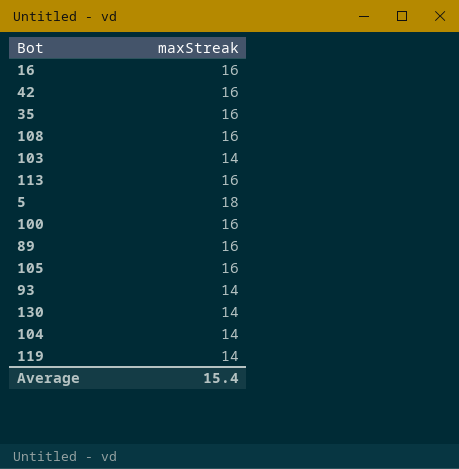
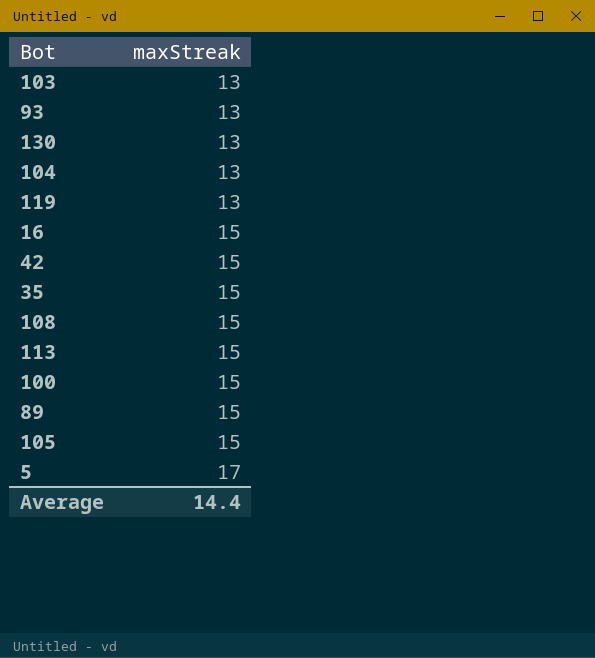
row order: none -> maxStreak ascending
103 | maxStreak: 14 -> 13
93 | maxStreak: 14 -> 13
130 | maxStreak: 14 -> 13
104 | maxStreak: 14 -> 13
119 | maxStreak: 14 -> 13
16 | maxStreak: 16 -> 15
42 | maxStreak: 16 -> 15
35 | maxStreak: 16 -> 15
108 | maxStreak: 16 -> 15
113 | maxStreak: 16 -> 15
100 | maxStreak: 16 -> 15
89 | maxStreak: 16 -> 15
105 | maxStreak: 16 -> 15
5 | maxStreak: 18 -> 17
Average | maxStreak: 15.4 -> 14.4

